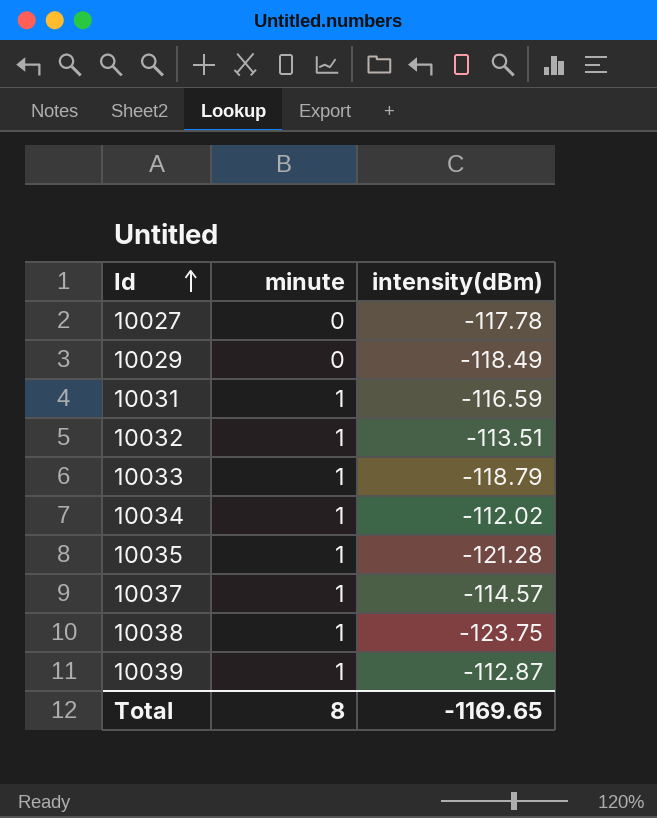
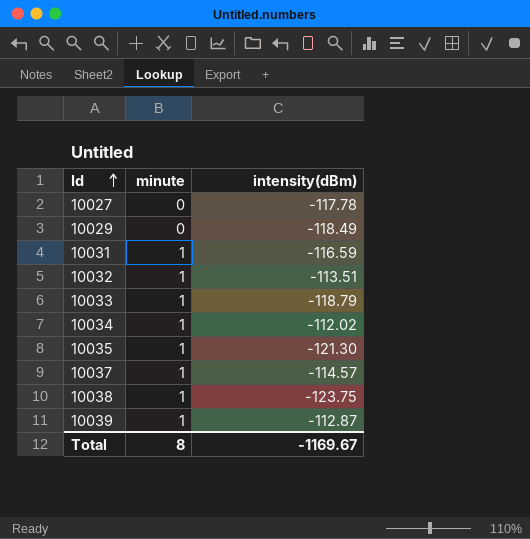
10035 | intensity(dBm): -121.28 -> -121.30
Total | intensity(dBm): -1169.65 -> -1169.67

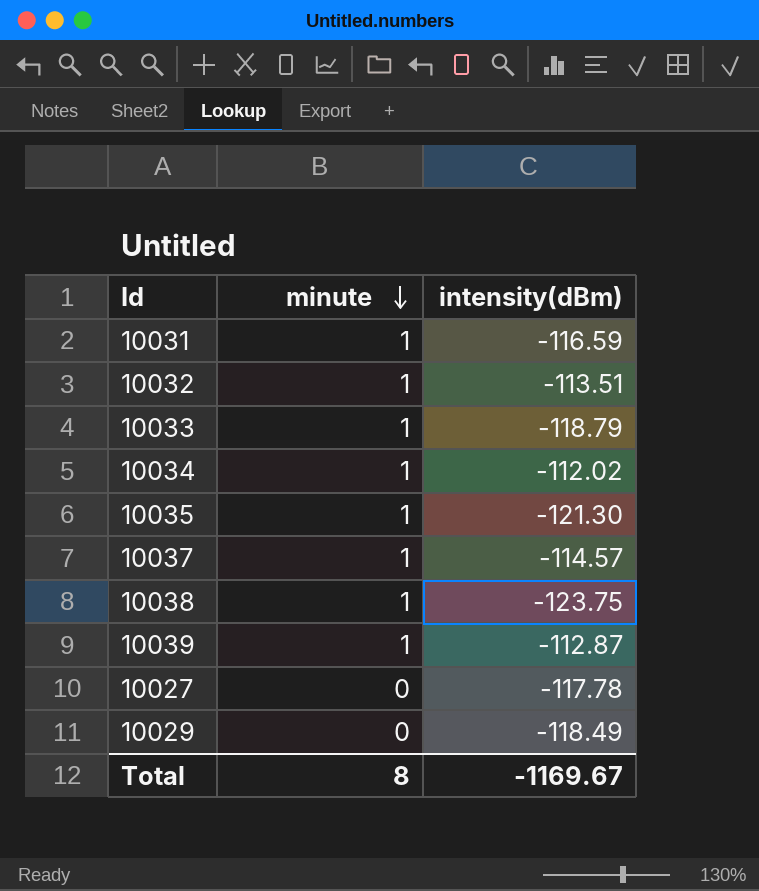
row order: Id ascending -> minute descending

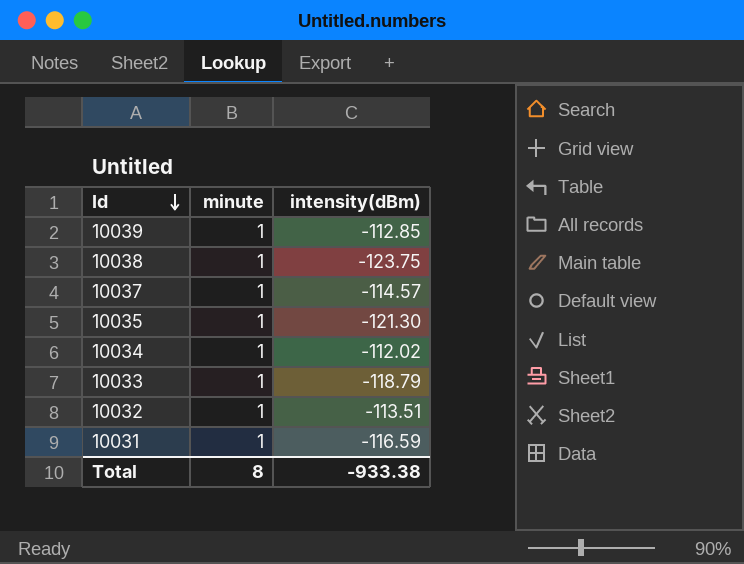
row order: minute descending -> Id descending
row 10027: 0 | -117.78 -> none
row 10029: 0 | -118.49 -> none
10039 | intensity(dBm): -112.87 -> -112.85
Total | intensity(dBm): -1169.67 -> -933.38

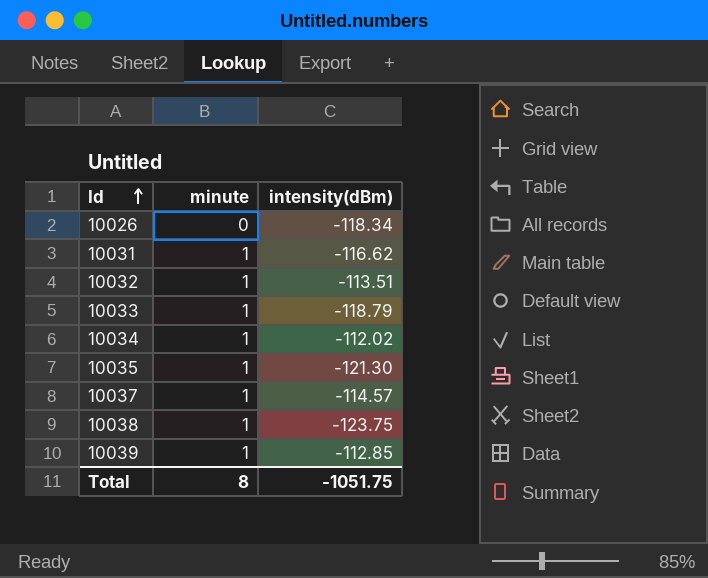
row order: Id descending -> Id ascending
row 10026: none -> 0 | -118.34
10031 | intensity(dBm): -116.59 -> -116.62
Total | intensity(dBm): -933.38 -> -1051.75

